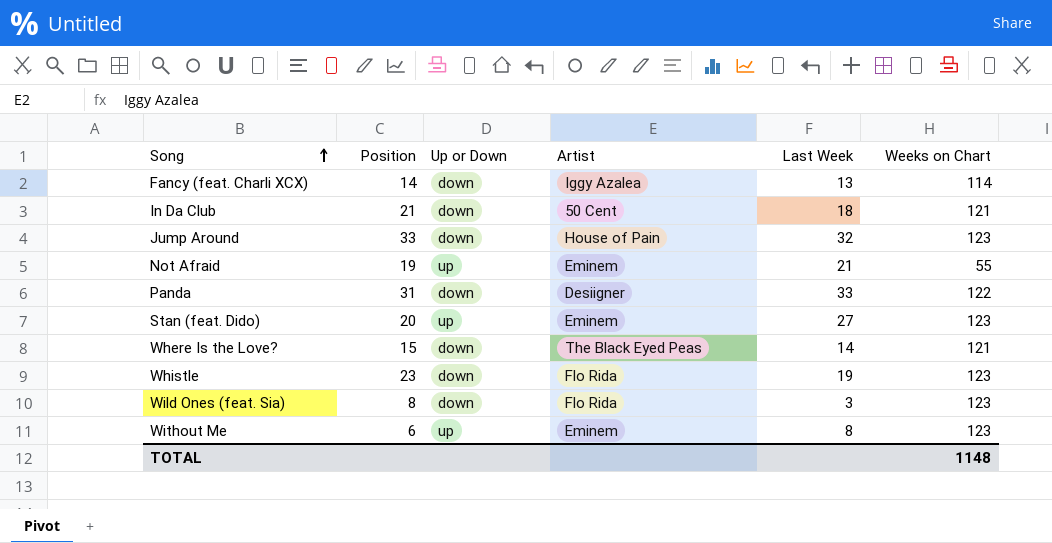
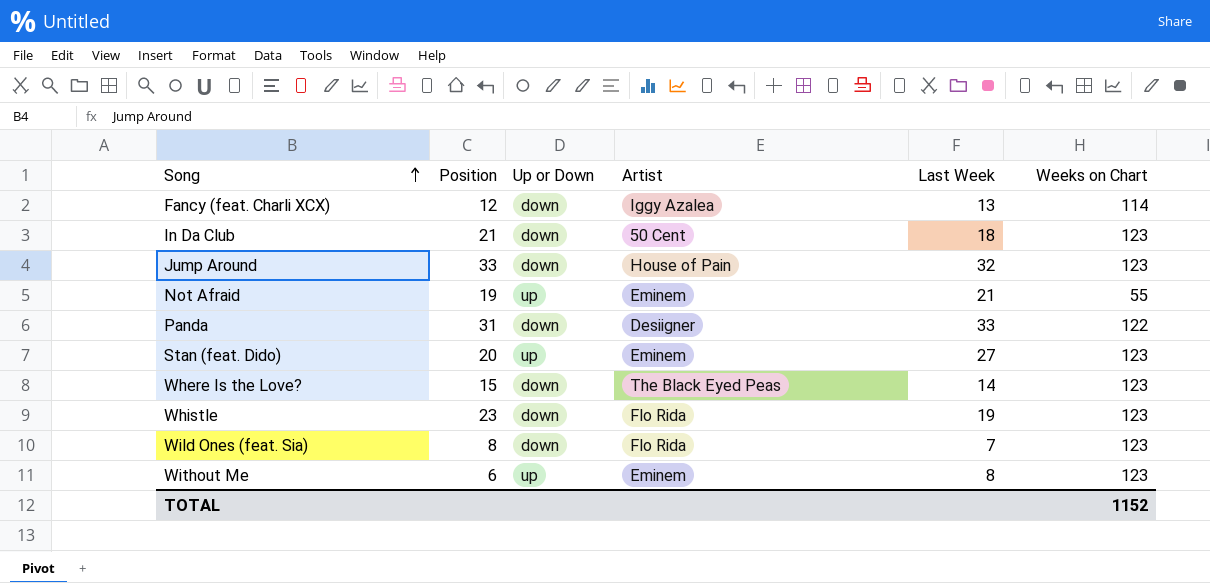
Fancy (feat. Charli XCX) | Position: 14 -> 12
In Da Club | Weeks on Chart: 121 -> 123
Where Is the Love? | Weeks on Chart: 121 -> 123
Wild Ones (feat. Sia) | Last Week: 3 -> 7
TOTAL | Weeks on Chart: 1148 -> 1152

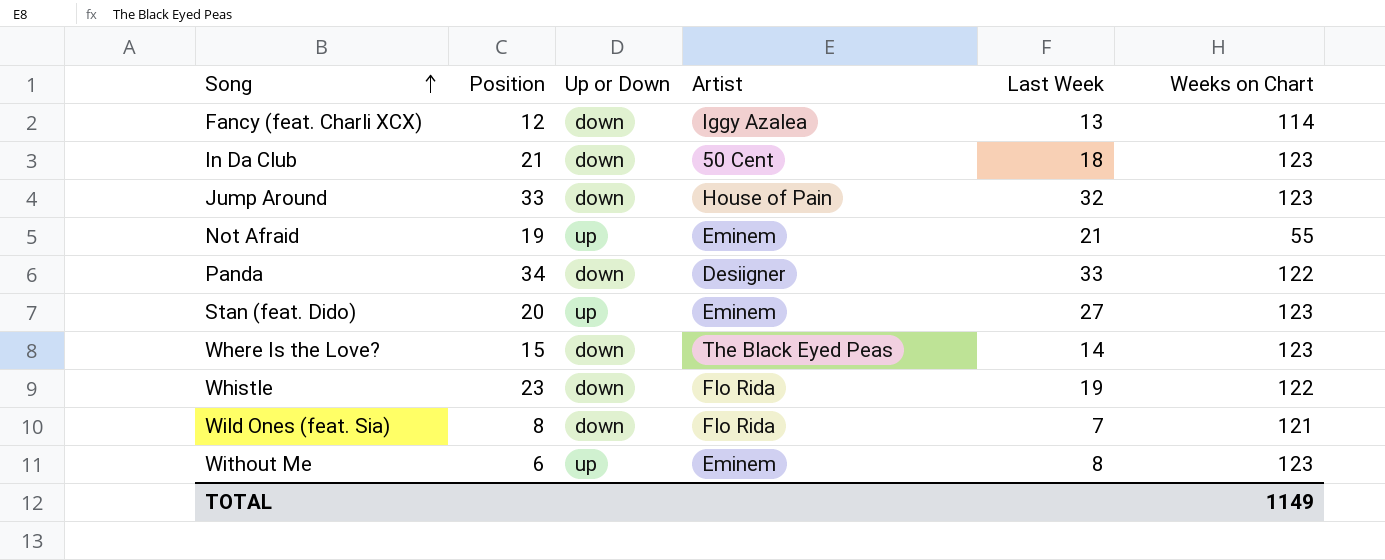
Panda | Position: 31 -> 34
Whistle | Weeks on Chart: 123 -> 122
Wild Ones (feat. Sia) | Weeks on Chart: 123 -> 121
TOTAL | Weeks on Chart: 1152 -> 1149

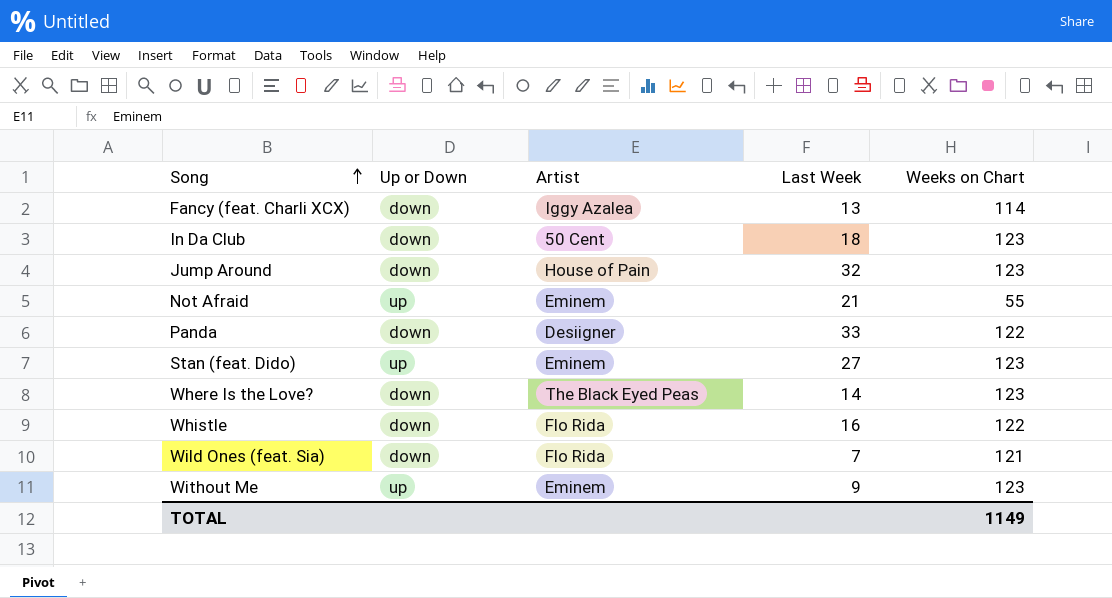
column Position | position: 2 -> none
Whistle | Last Week: 19 -> 16
Without Me | Last Week: 8 -> 9

